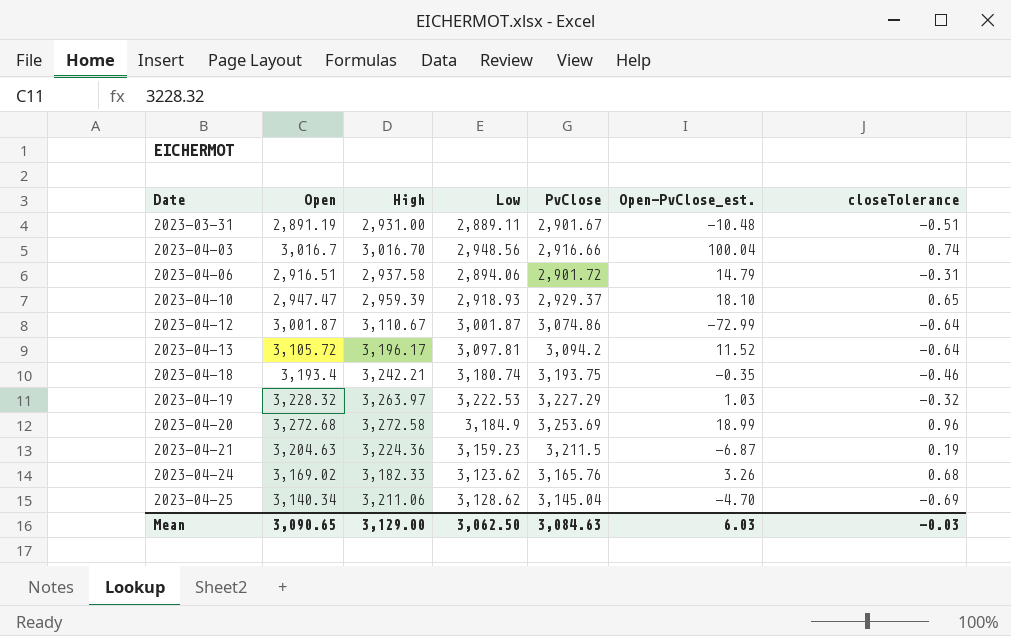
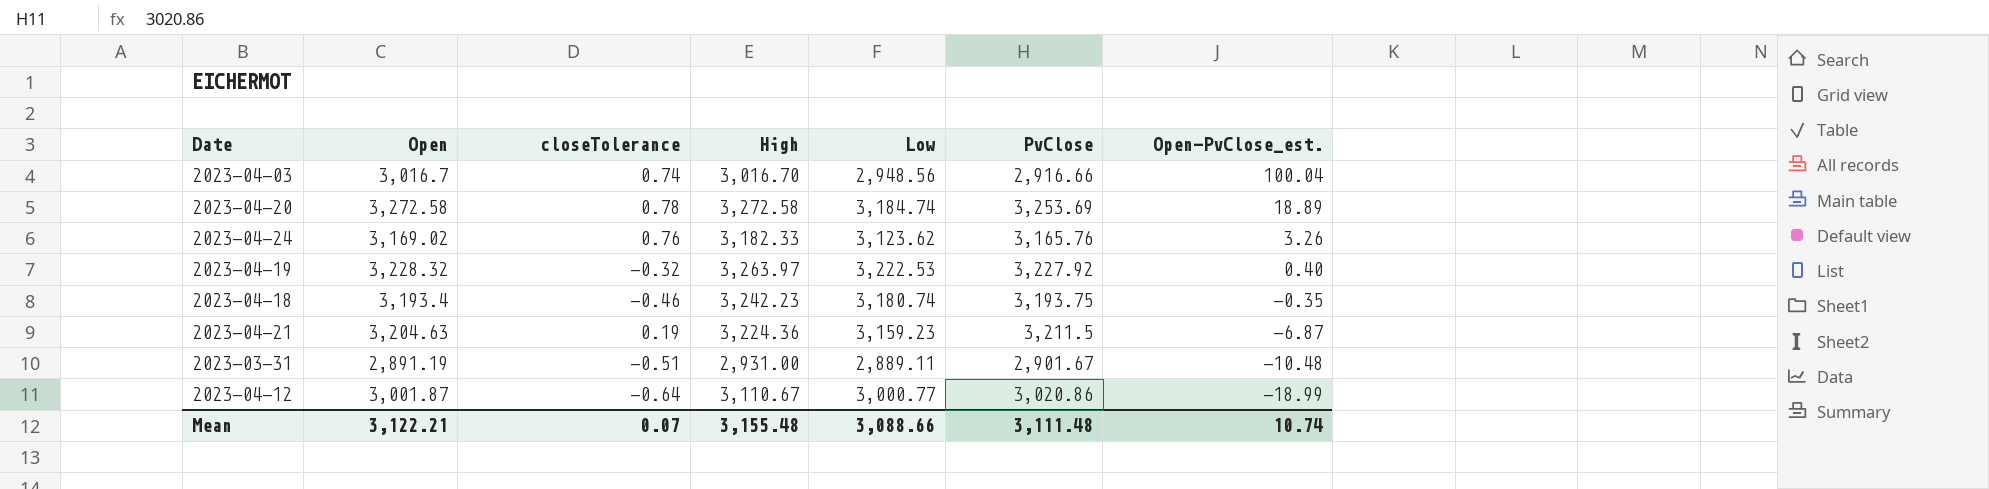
row order: Date ascending -> Open-PvClose_est. descending
column closeTolerance | position: 7 -> 3
row 2023-04-06: 2,916.51 | 2,937.58 | 2,894.06 | 2,901.72 | 14.79 | -0.31 -> none
row 2023-04-10: 2,947.47 | 2,959.39 | 2,918.93 | 2,929.37 | 18.10 | 0.65 -> none
row 2023-04-13: 3,105.72 | 3,196.17 | 3,097.81 | 3,094.2 | 11.52 | -0.64 -> none
row 2023-04-25: 3,140.34 | 3,211.06 | 3,128.62 | 3,145.04 | -4.70 | -0.69 -> none
2023-04-20 | Open: 3,272.68 -> 3,272.58
2023-04-20 | closeTolerance: 0.96 -> 0.78
2023-04-20 | Low: 3,184.9 -> 3,184.74
2023-04-20 | Open-PvClose_est.: 18.99 -> 18.89
2023-04-24 | closeTolerance: 0.68 -> 0.76
2023-04-19 | PvClose: 3,227.29 -> 3,227.92
2023-04-19 | Open-PvClose_est.: 1.03 -> 0.40
2023-04-18 | High: 3,242.21 -> 3,242.23
2023-04-12 | Low: 3,001.87 -> 3,000.77
2023-04-12 | PvClose: 3,074.86 -> 3,020.86
2023-04-12 | Open-PvClose_est.: -72.99 -> -18.99
Mean | Open: 3,090.65 -> 3,122.21
Mean | closeTolerance: -0.03 -> 0.07
Mean | High: 3,129.00 -> 3,155.48
Mean | Low: 3,062.50 -> 3,088.66
Mean | PvClose: 3,084.63 -> 3,111.48
Mean | Open-PvClose_est.: 6.03 -> 10.74

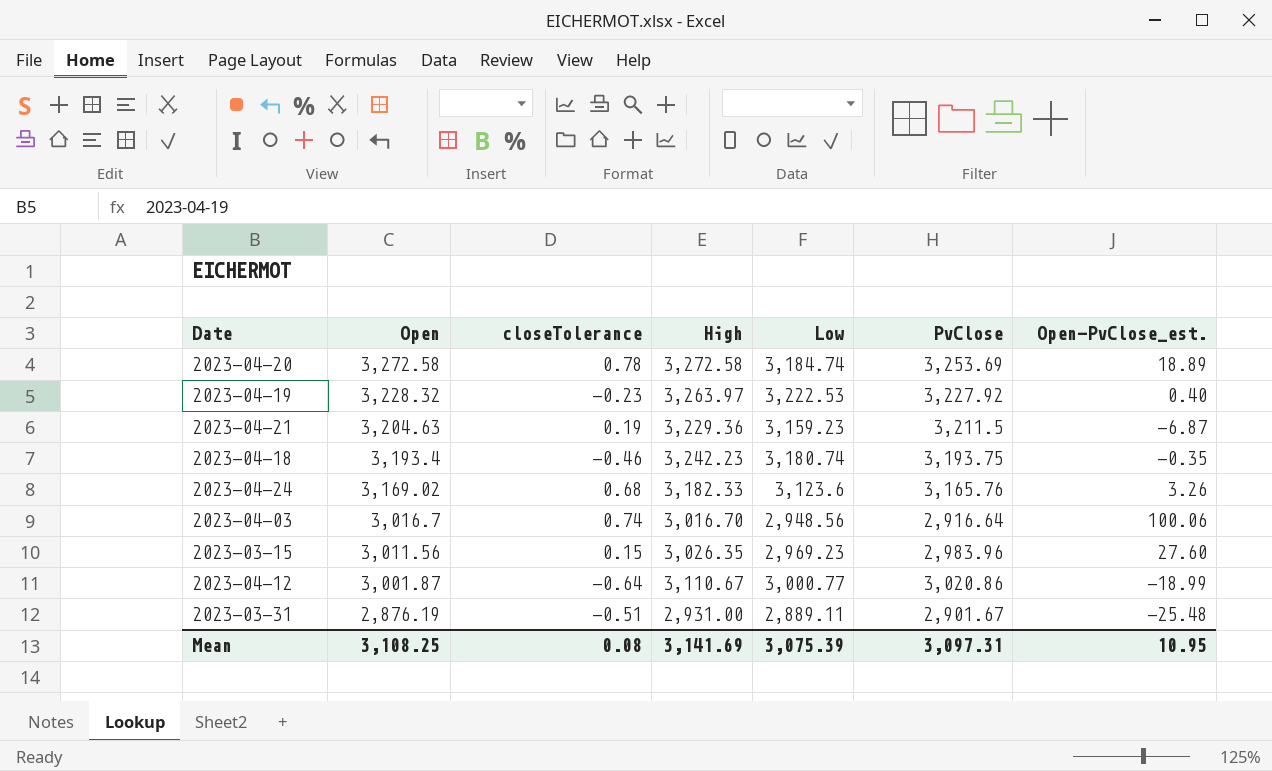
row order: Open-PvClose_est. descending -> Open descending
2023-04-19 | closeTolerance: -0.32 -> -0.23
2023-04-21 | High: 3,224.36 -> 3,229.36
2023-04-24 | closeTolerance: 0.76 -> 0.68
2023-04-24 | Low: 3,123.62 -> 3,123.6
2023-04-03 | PvClose: 2,916.66 -> 2,916.64
2023-04-03 | Open-PvClose_est.: 100.04 -> 100.06
row 2023-03-15: none -> 3,011.56 | 0.15 | 3,026.35 | 2,969.23 | 2,983.96 | 27.60
2023-03-31 | Open: 2,891.19 -> 2,876.19
2023-03-31 | Open-PvClose_est.: -10.48 -> -25.48
Mean | Open: 3,122.21 -> 3,108.25
Mean | closeTolerance: 0.07 -> 0.08
Mean | High: 3,155.48 -> 3,141.69
Mean | Low: 3,088.66 -> 3,075.39
Mean | PvClose: 3,111.48 -> 3,097.31
Mean | Open-PvClose_est.: 10.74 -> 10.95

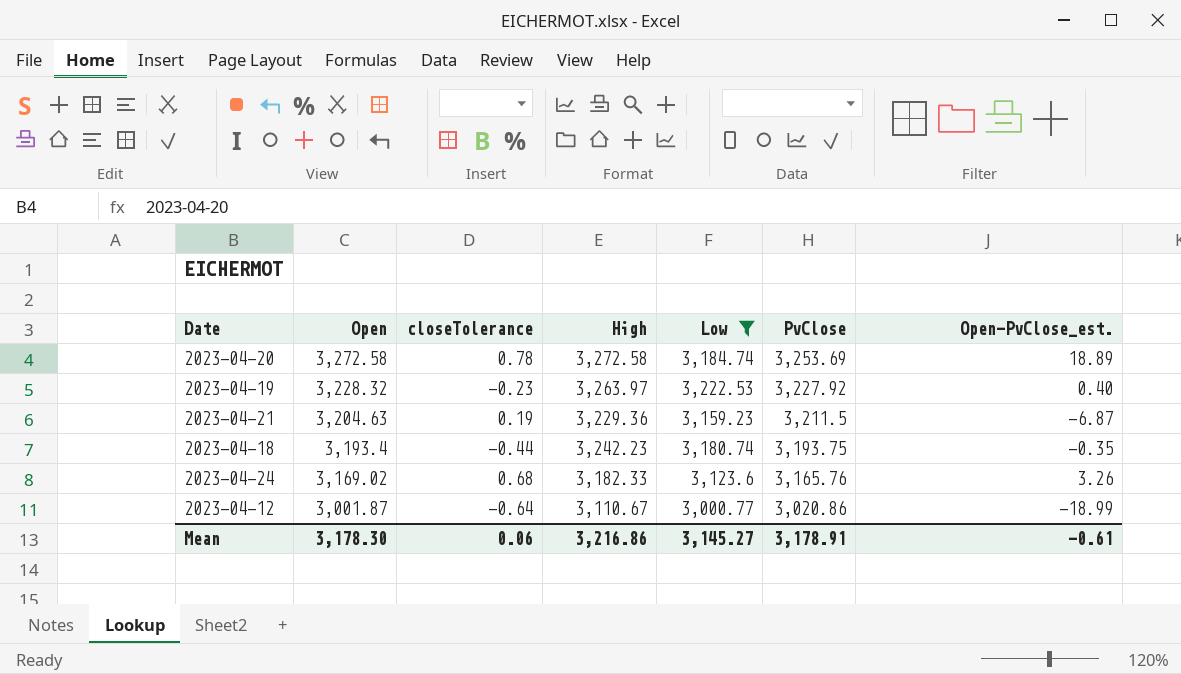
filter: none -> Low >= 3,000.77
2023-04-18 | closeTolerance: -0.46 -> -0.44
Mean | Open: 3,108.25 -> 3,178.30
Mean | closeTolerance: 0.08 -> 0.06
Mean | High: 3,141.69 -> 3,216.86
Mean | Low: 3,075.39 -> 3,145.27
Mean | PvClose: 3,097.31 -> 3,178.91
Mean | Open-PvClose_est.: 10.95 -> -0.61

